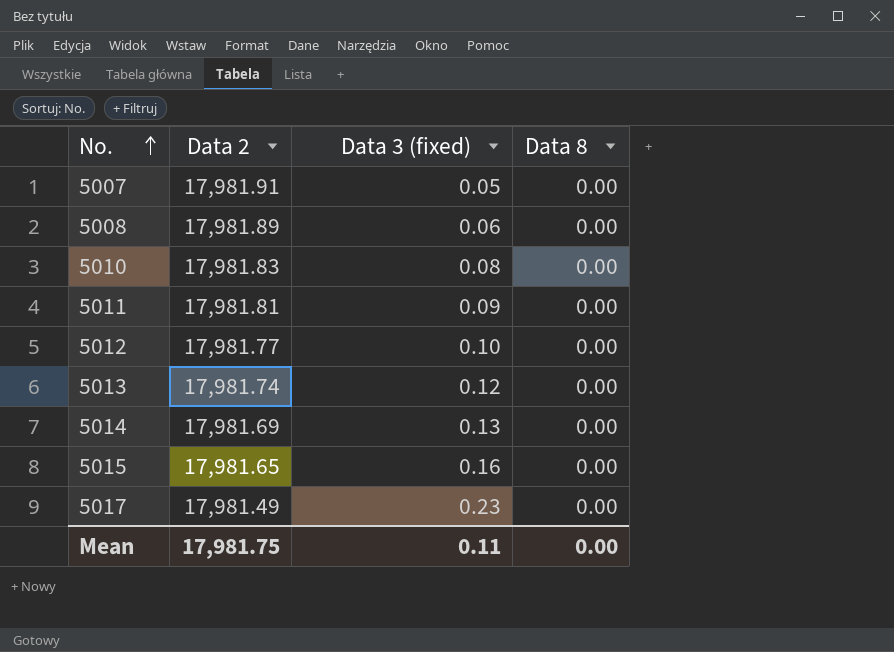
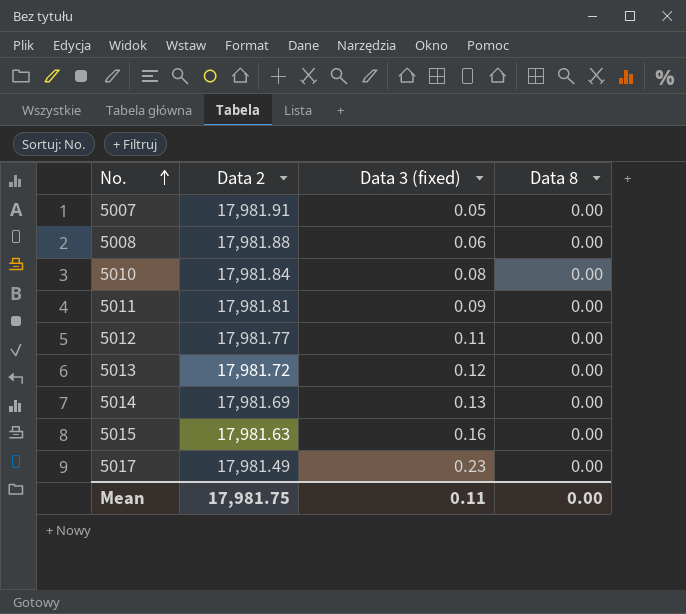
5008 | Data 2: 17,981.89 -> 17,981.88
5010 | Data 2: 17,981.83 -> 17,981.84
5012 | Data 3 (fixed): 0.10 -> 0.11
5013 | Data 2: 17,981.74 -> 17,981.72
5015 | Data 2: 17,981.65 -> 17,981.63

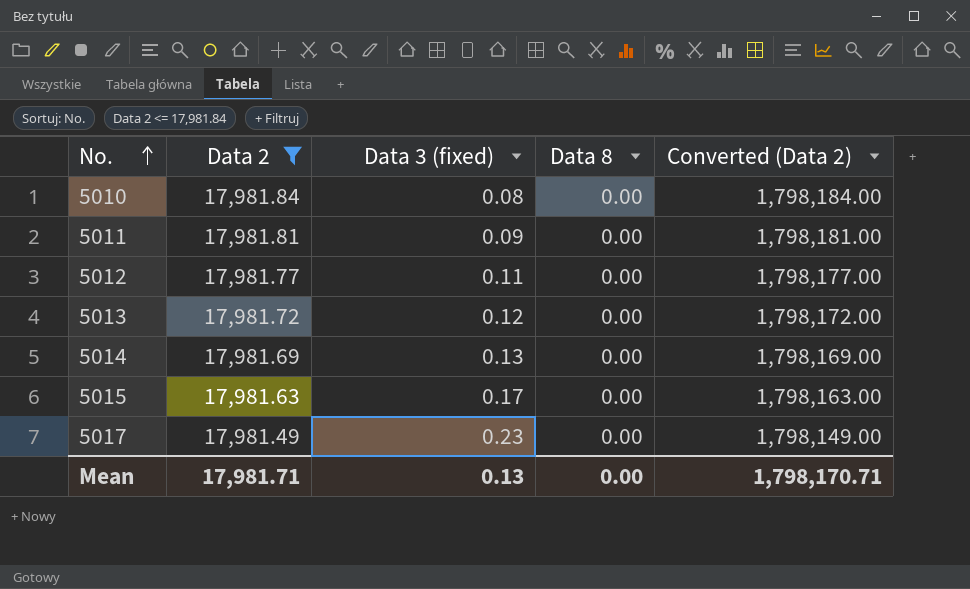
filter: none -> Data 2 <= 17,981.84
column Converted (Data 2) | formula: none -> [Data 2] * 100
5015 | Data 3 (fixed): 0.16 -> 0.17
Mean | Data 2: 17,981.75 -> 17,981.71
Mean | Data 3 (fixed): 0.11 -> 0.13

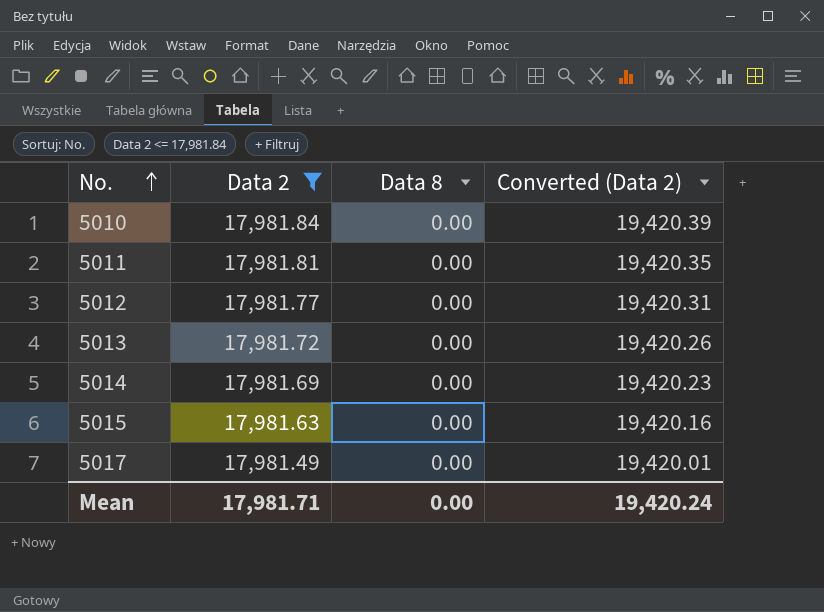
column Data 3 (fixed) | position: 3 -> none
column Converted (Data 2) | formula: [Data 2] * 100 -> [Data 2] * 1.08
Mean | Converted (Data 2): 1,798,170.71 -> 19,420.24

